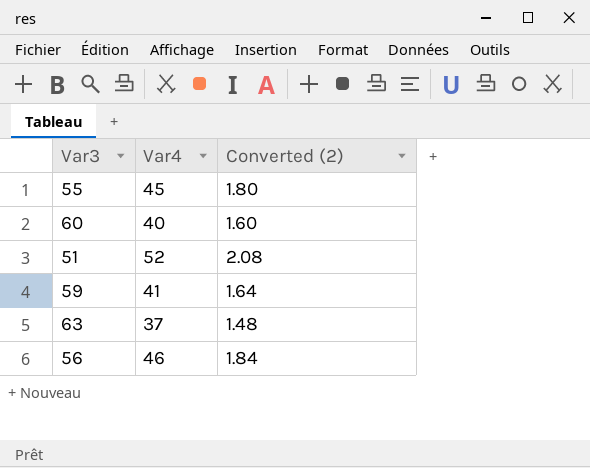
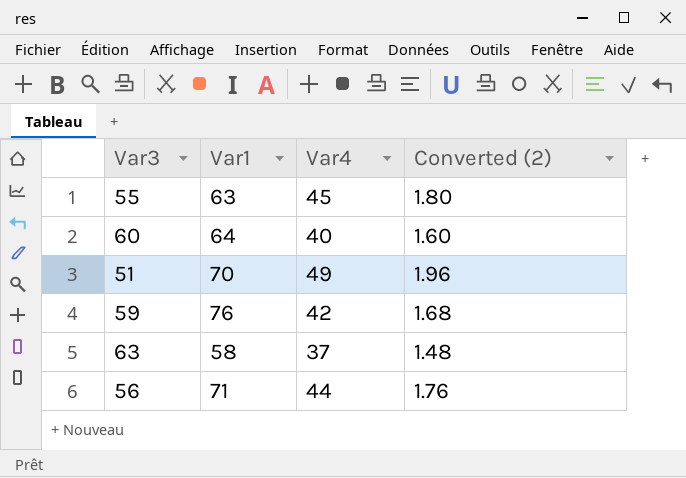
column Var1 | position: none -> 2
51 | Var4: 52 -> 49
51 | Converted (2): 2.08 -> 1.96
59 | Var4: 41 -> 42
59 | Converted (2): 1.64 -> 1.68
56 | Var4: 46 -> 44
56 | Converted (2): 1.84 -> 1.76

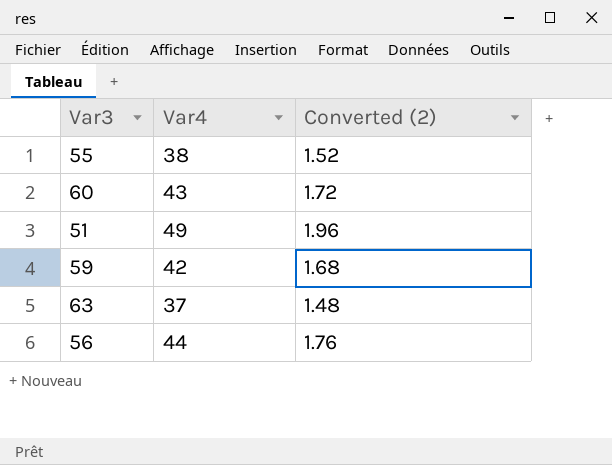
column Var1 | position: 2 -> none
55 | Var4: 45 -> 38
55 | Converted (2): 1.80 -> 1.52
60 | Var4: 40 -> 43
60 | Converted (2): 1.60 -> 1.72

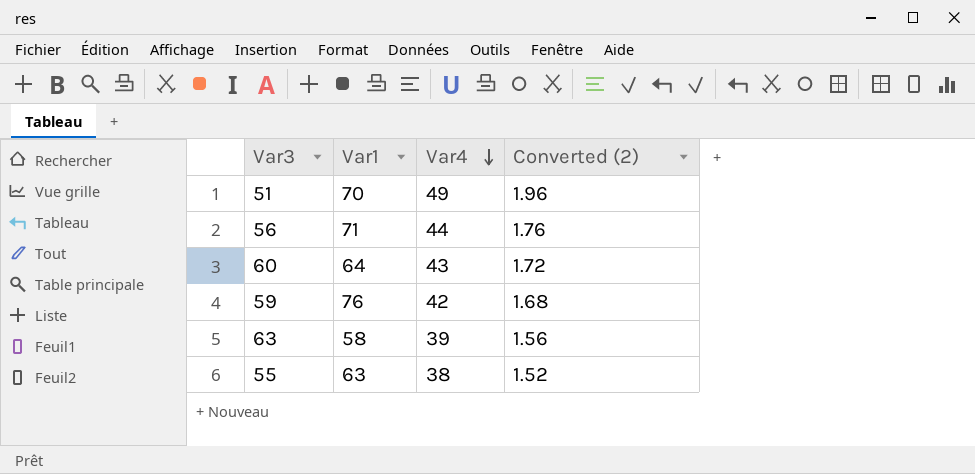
row order: none -> Var4 descending
column Var1 | position: none -> 2
63 | Var4: 37 -> 39
63 | Converted (2): 1.48 -> 1.56

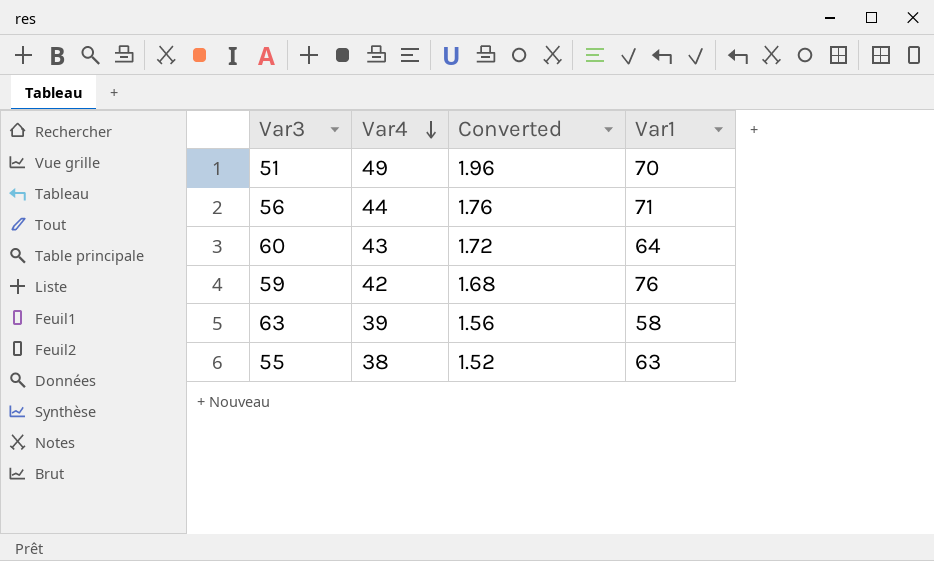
column name: Converted (2) -> Converted
column Var1 | position: 2 -> 4

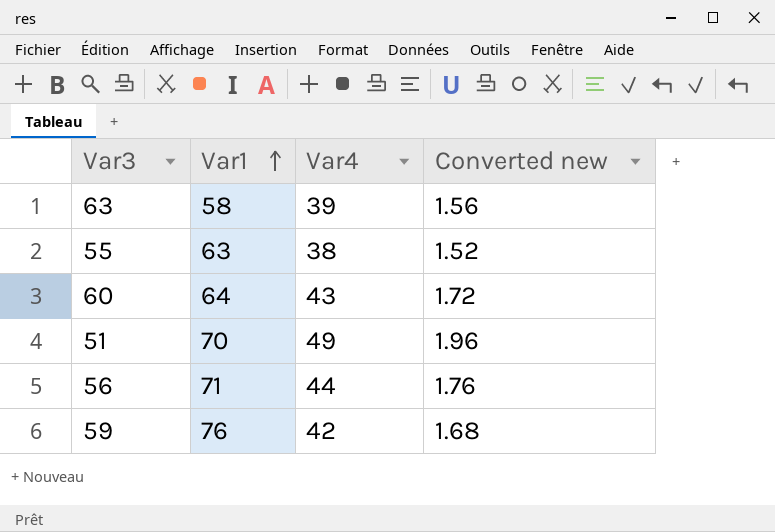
row order: Var4 descending -> Var1 ascending
column Var1 | position: 4 -> 2
column name: Converted -> Converted new

